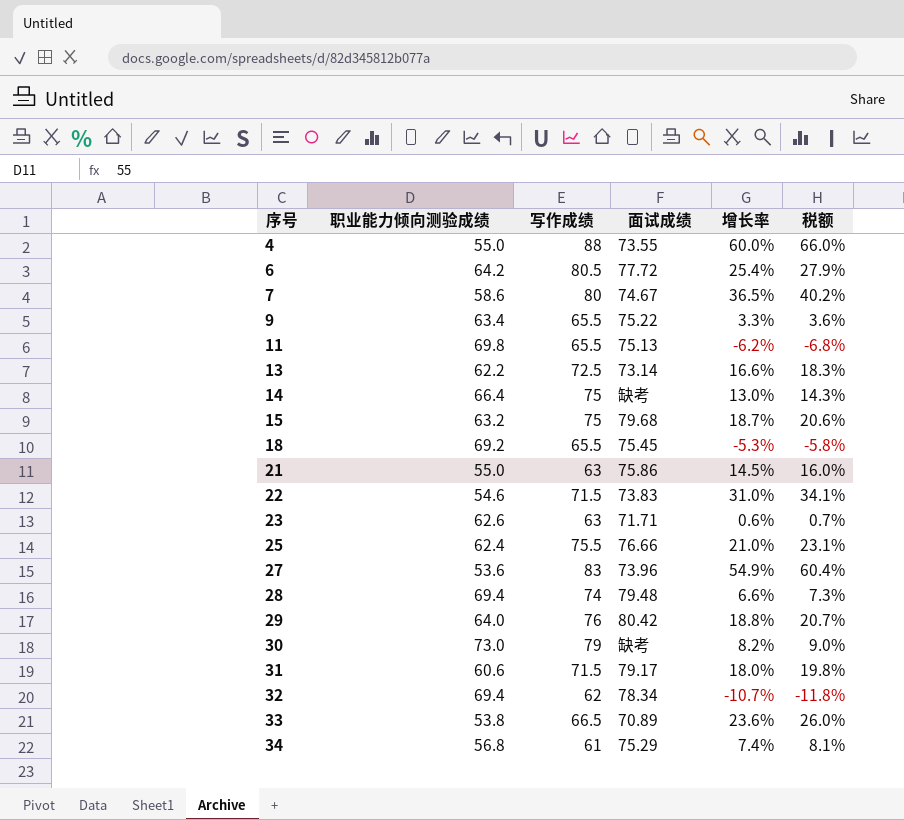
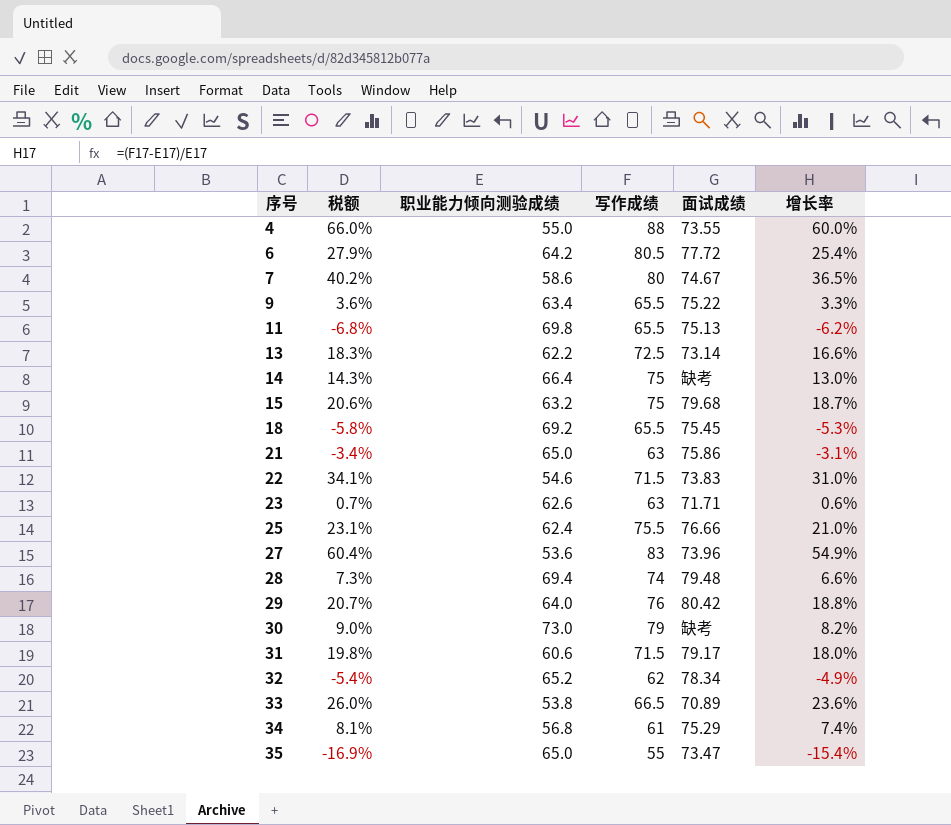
column 税额 | position: 6 -> 2
21 | 税额: 16.0% -> -3.4%
21 | 职业能力倾向测验成绩: 55.0 -> 65.0
21 | 增长率: 14.5% -> -3.1%
32 | 税额: -11.8% -> -5.4%
32 | 职业能力倾向测验成绩: 69.4 -> 65.2
32 | 增长率: -10.7% -> -4.9%
row 35: none -> -16.9% | 65.0 | 55 | 73.47 | -15.4%

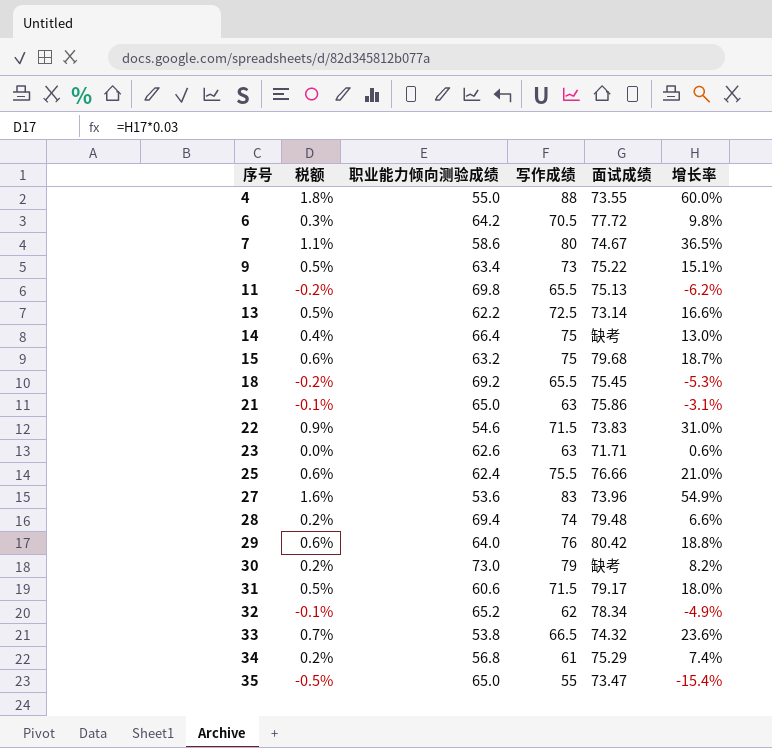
column 税额 | formula: [增长率] * 1.1 -> [增长率] * 0.03
6 | 写作成绩: 80.5 -> 70.5
6 | 增长率: 25.4% -> 9.8%
9 | 写作成绩: 65.5 -> 73
9 | 增长率: 3.3% -> 15.1%
33 | 面试成绩: 70.89 -> 74.32

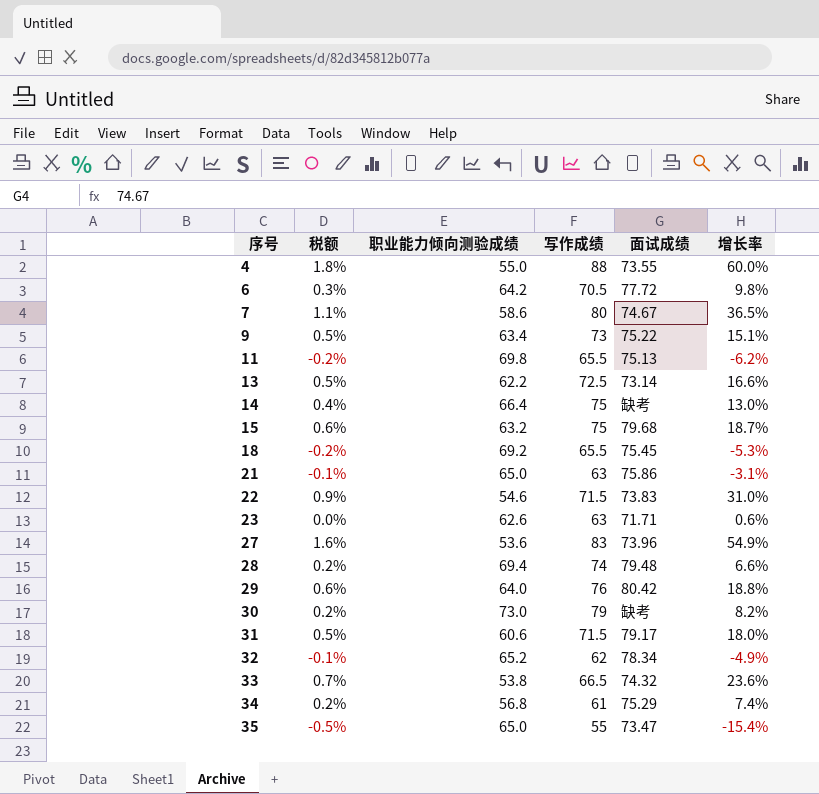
row 25: 0.6% | 62.4 | 75.5 | 76.66 | 21.0% -> none

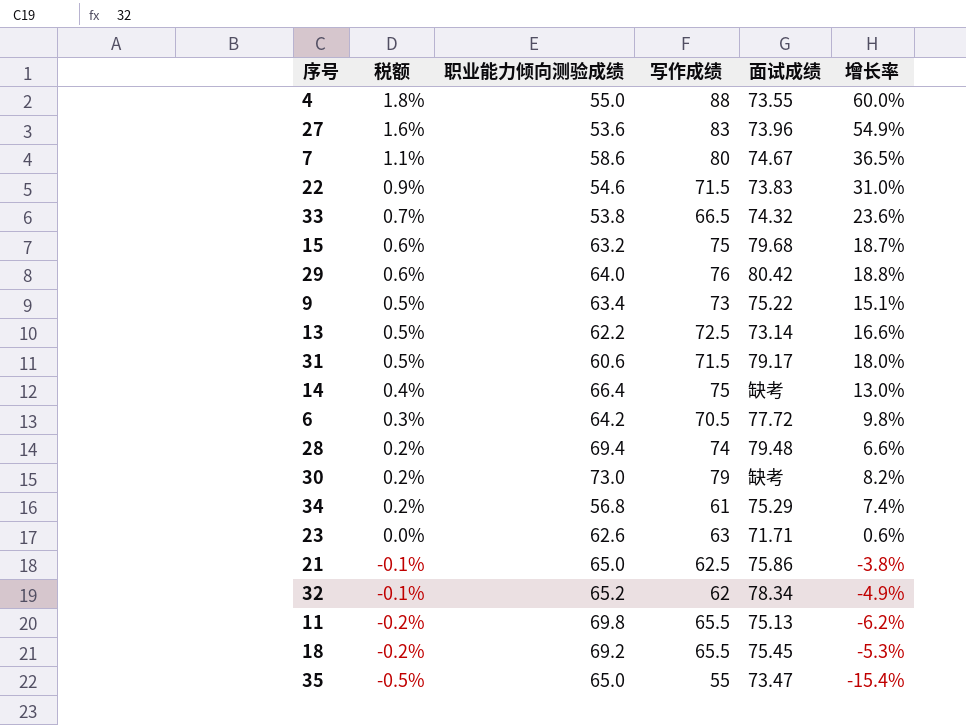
row order: 序号 ascending -> 税额 descending
21 | 写作成绩: 63 -> 62.5
21 | 增长率: -3.1% -> -3.8%

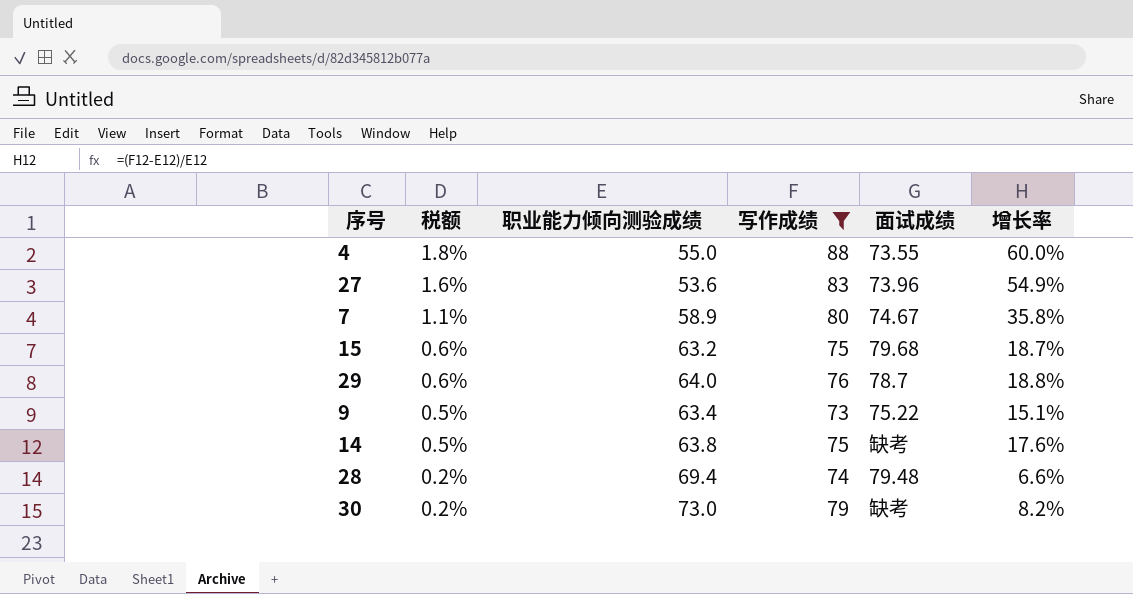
filter: none -> 写作成绩 >= 73
7 | 职业能力倾向测验成绩: 58.6 -> 58.9
7 | 增长率: 36.5% -> 35.8%
29 | 面试成绩: 80.42 -> 78.7
14 | 税额: 0.4% -> 0.5%
14 | 职业能力倾向测验成绩: 66.4 -> 63.8
14 | 增长率: 13.0% -> 17.6%

